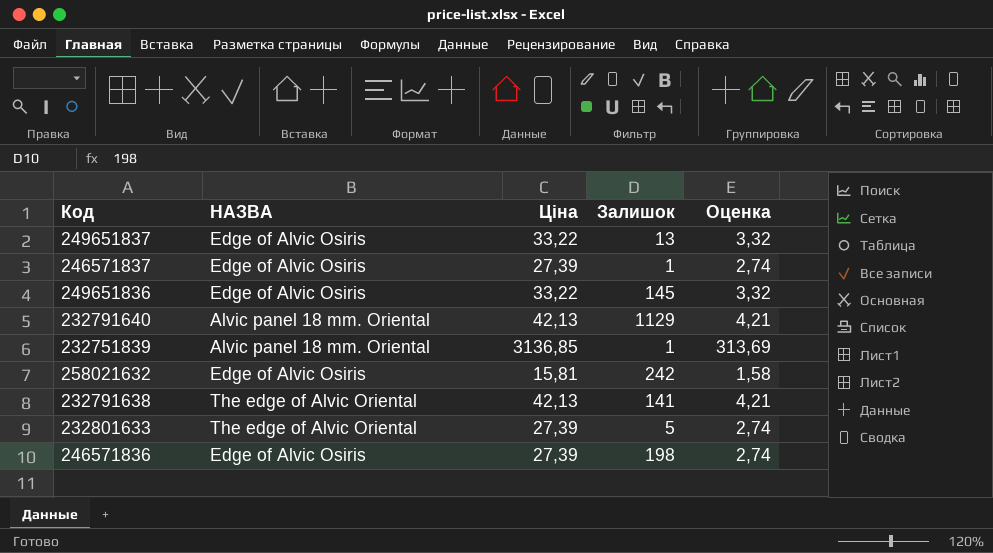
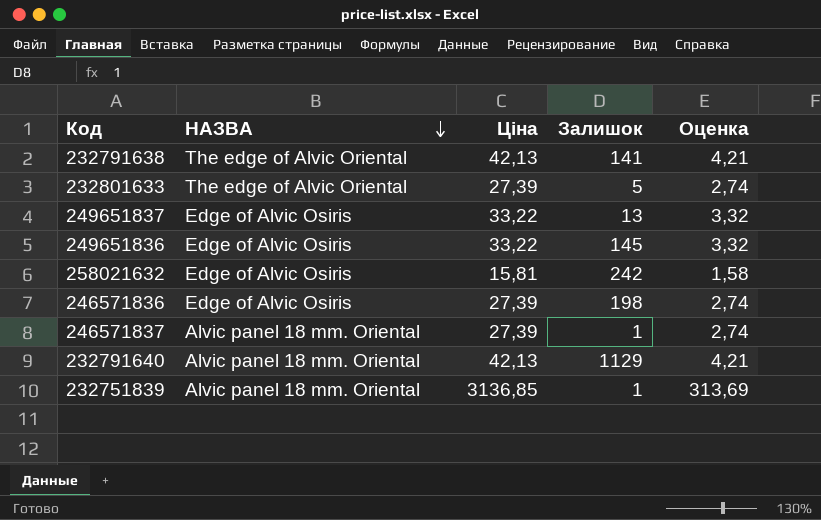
row order: none -> НАЗВА descending
246571837 | НАЗВА: Edge of Alvic Osiris -> Alvic panel 18 mm. Oriental

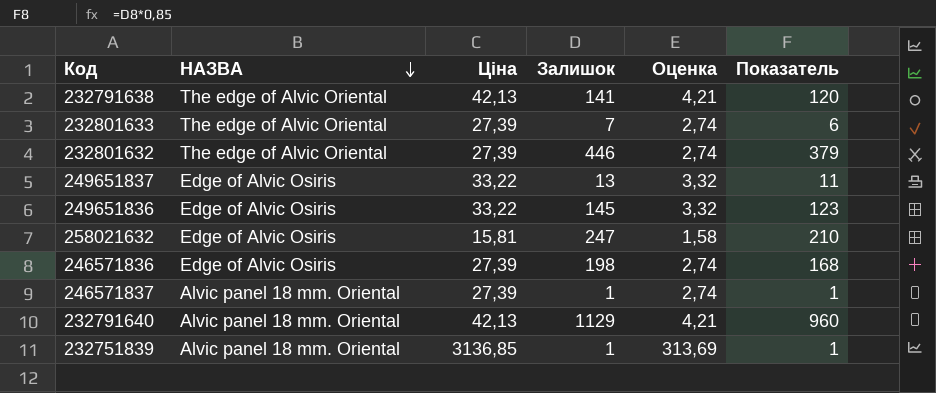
column Показатель | formula: none -> [Залишок] * 0,85
232801633 | Залишок: 5 -> 7
row 232801632: none -> The edge of Alvic Oriental | 27,39 | 446 | 2,74 | 379
258021632 | Залишок: 242 -> 247

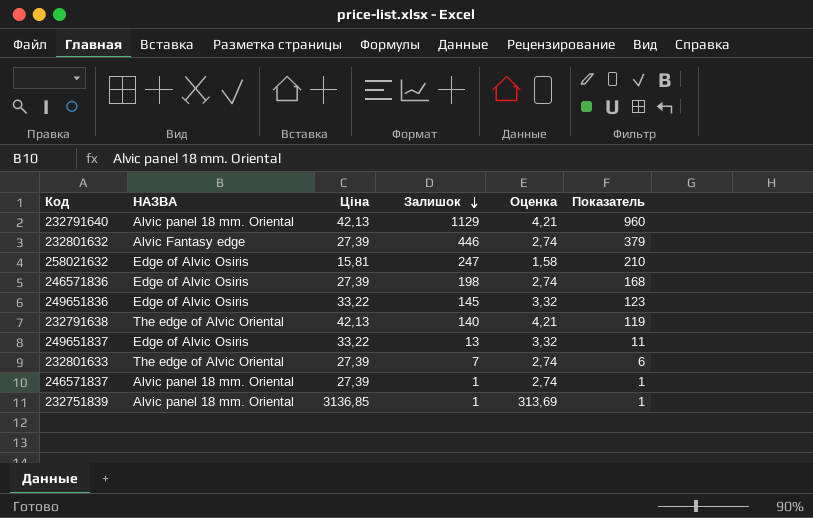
row order: НАЗВА descending -> Залишок descending
232801632 | НАЗВА: The edge of Alvic Oriental -> Alvic Fantasy edge
232791638 | Залишок: 141 -> 140
232791638 | Показатель: 120 -> 119

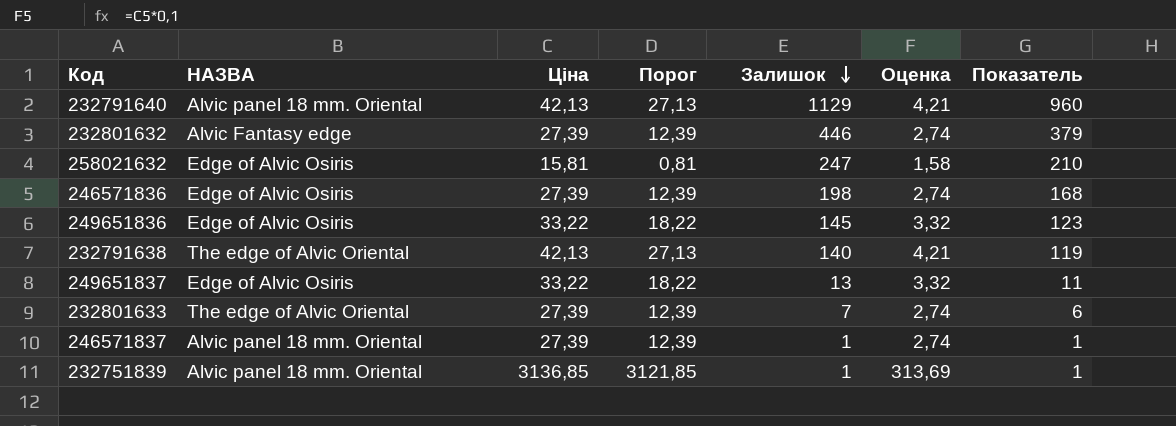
column Порог | formula: none -> [Ціна] - 15

